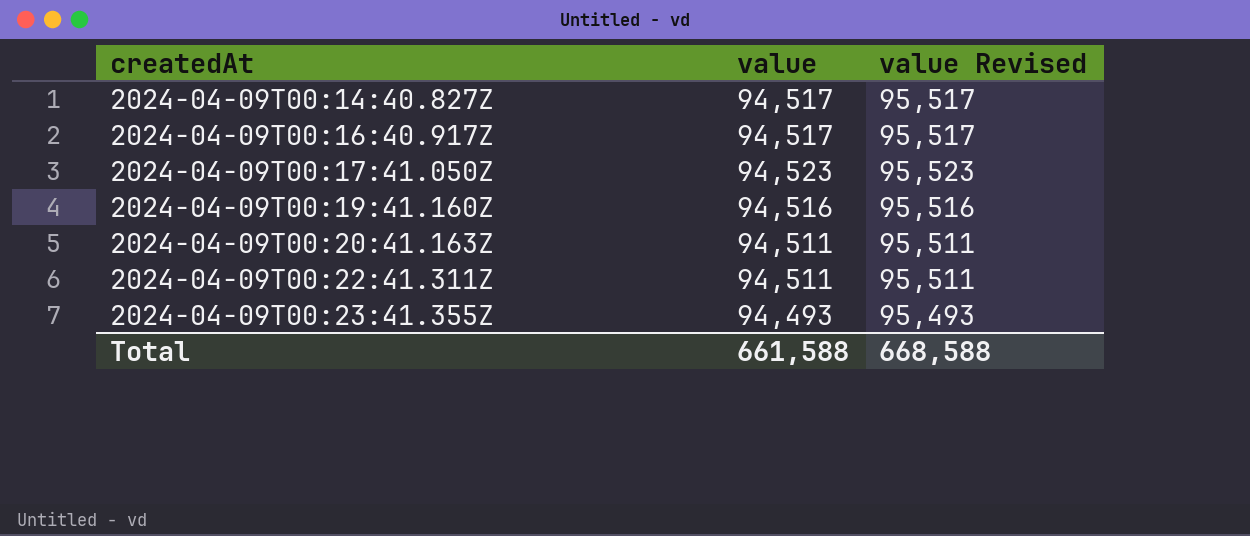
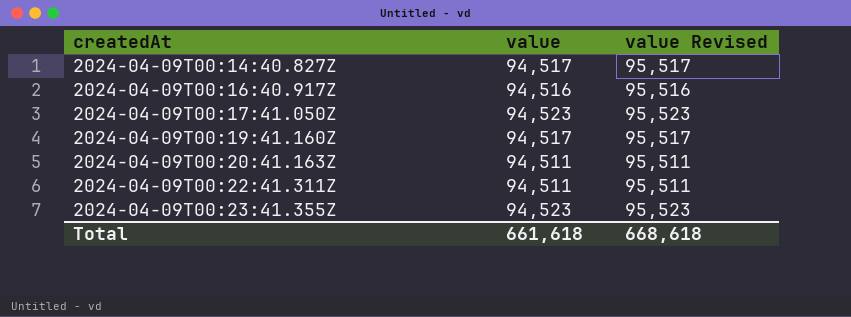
2024-04-09T00:16:40.917Z | value: 94,517 -> 94,516
2024-04-09T00:16:40.917Z | value Revised: 95,517 -> 95,516
2024-04-09T00:19:41.160Z | value: 94,516 -> 94,517
2024-04-09T00:19:41.160Z | value Revised: 95,516 -> 95,517
2024-04-09T00:23:41.355Z | value: 94,493 -> 94,523
2024-04-09T00:23:41.355Z | value Revised: 95,493 -> 95,523
Total | value: 661,588 -> 661,618
Total | value Revised: 668,588 -> 668,618

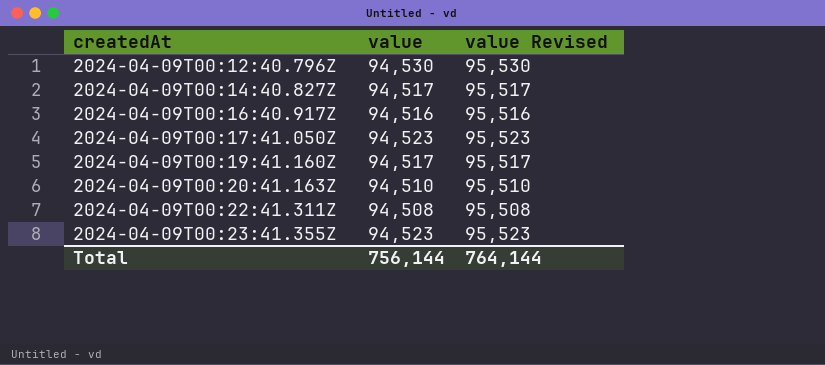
row 2024-04-09T00:12:40.796Z: none -> 94,530 | 95,530
2024-04-09T00:20:41.163Z | value: 94,511 -> 94,510
2024-04-09T00:20:41.163Z | value Revised: 95,511 -> 95,510
2024-04-09T00:22:41.311Z | value: 94,511 -> 94,508
2024-04-09T00:22:41.311Z | value Revised: 95,511 -> 95,508
Total | value: 661,618 -> 756,144
Total | value Revised: 668,618 -> 764,144

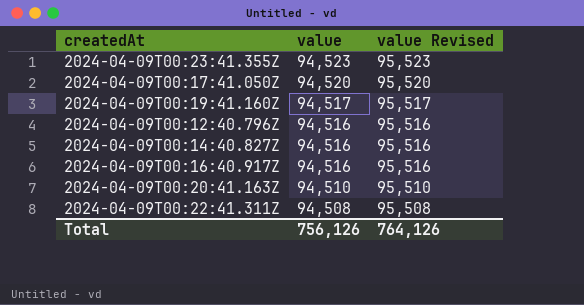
row order: createdAt ascending -> value descending
2024-04-09T00:17:41.050Z | value: 94,523 -> 94,520
2024-04-09T00:17:41.050Z | value Revised: 95,523 -> 95,520
2024-04-09T00:12:40.796Z | value: 94,530 -> 94,516
2024-04-09T00:12:40.796Z | value Revised: 95,530 -> 95,516
2024-04-09T00:14:40.827Z | value: 94,517 -> 94,516
2024-04-09T00:14:40.827Z | value Revised: 95,517 -> 95,516
Total | value: 756,144 -> 756,126
Total | value Revised: 764,144 -> 764,126

